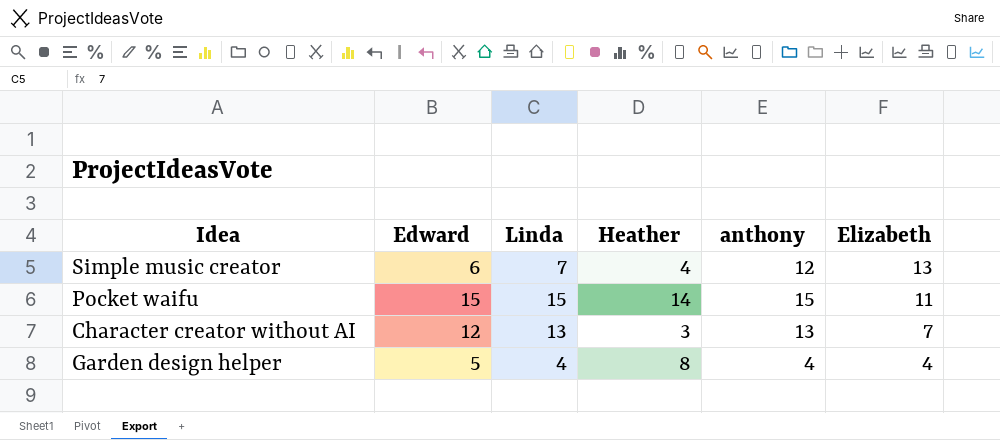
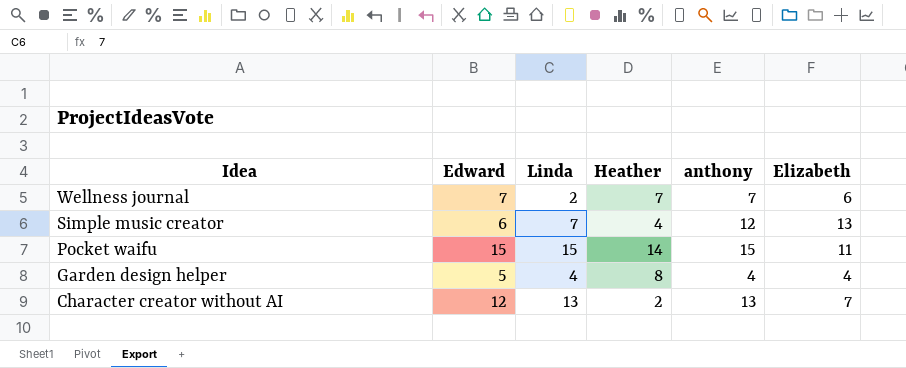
row order: Elizabeth descending -> Idea descending
row Wellness journal: none -> 7 | 2 | 7 | 7 | 6
Character creator without AI | Heather: 3 -> 2

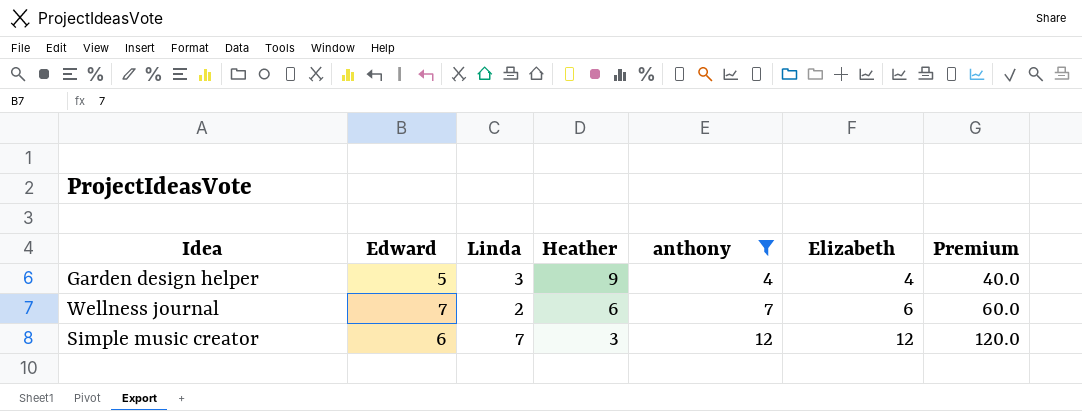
filter: none -> anthony <= 12
row order: Idea descending -> Heather descending
column Premium | formula: none -> [Elizabeth] * 10
Garden design helper | Linda: 4 -> 3
Garden design helper | Heather: 8 -> 9
Wellness journal | Heather: 7 -> 6
Simple music creator | Heather: 4 -> 3
Simple music creator | Elizabeth: 13 -> 12

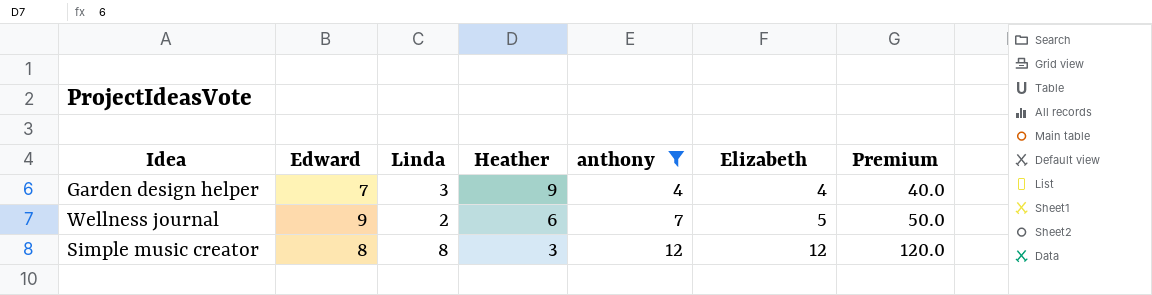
Garden design helper | Edward: 5 -> 7
Wellness journal | Edward: 7 -> 9
Wellness journal | Elizabeth: 6 -> 5
Wellness journal | Premium: 60.0 -> 50.0
Simple music creator | Edward: 6 -> 8
Simple music creator | Linda: 7 -> 8

